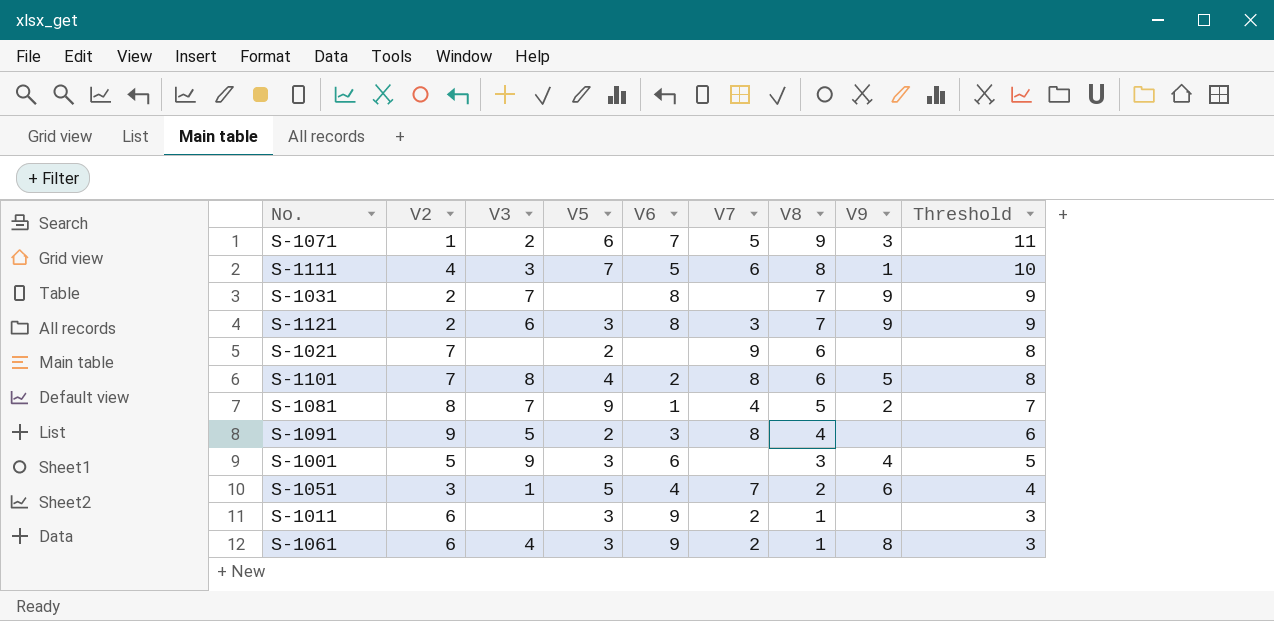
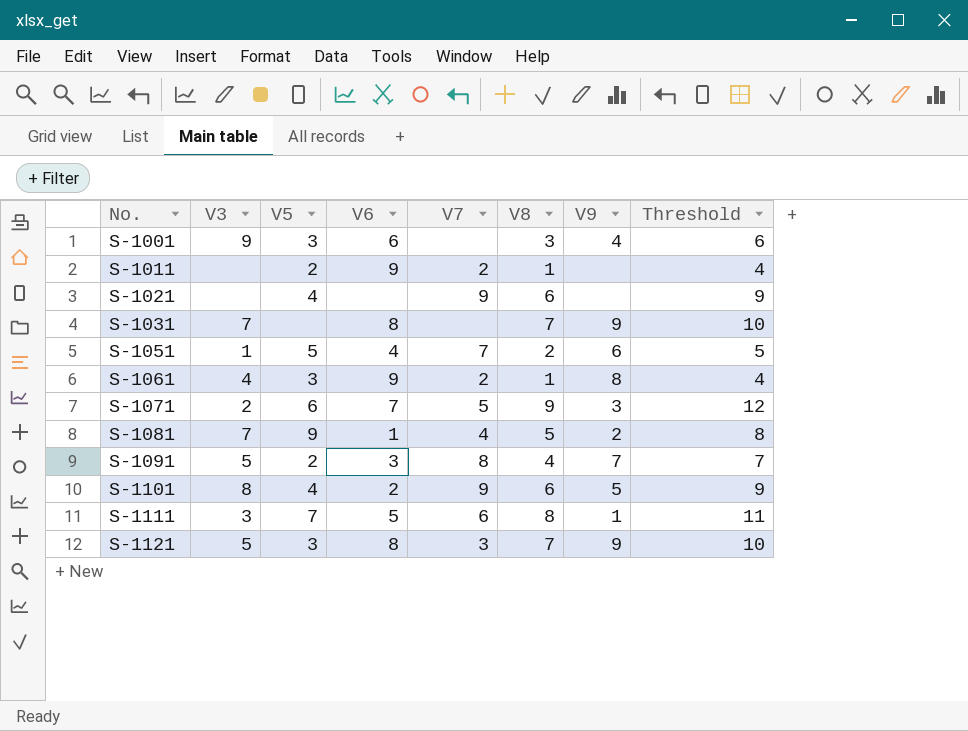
row order: V8 descending -> No. ascending
column V2 | position: 2 -> none
column Threshold | formula: [V8] + 2 -> [V8] + 3
S-1011 | V5: 3 -> 2
S-1021 | V5: 2 -> 4
S-1091 | V9: none -> 7
S-1101 | V7: 8 -> 9
S-1121 | V3: 6 -> 5

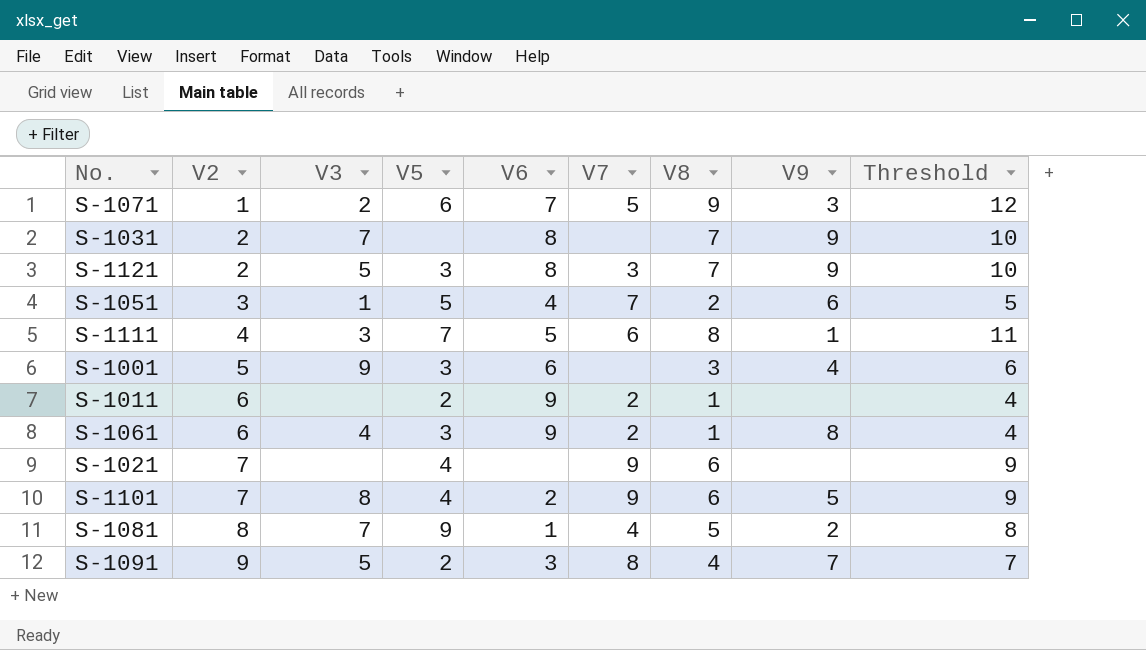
row order: No. ascending -> V2 ascending
column V2 | position: none -> 2

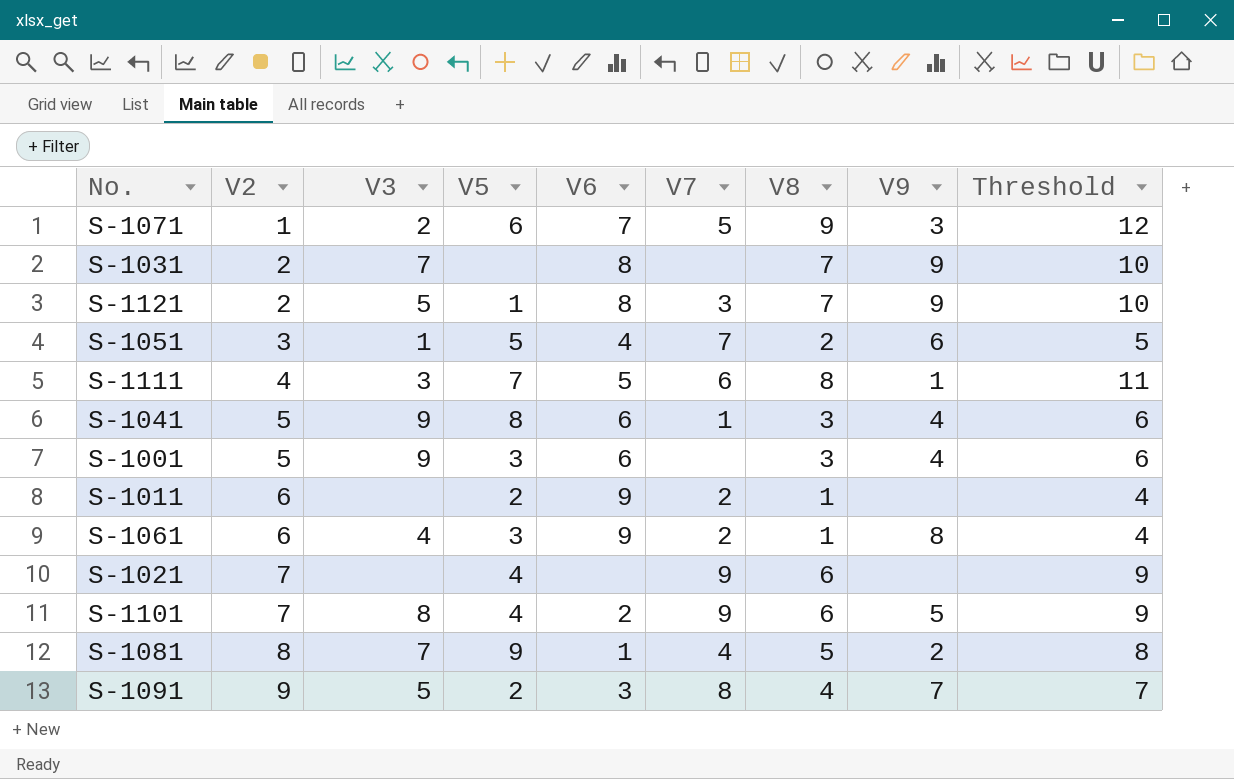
S-1121 | V5: 3 -> 1
row S-1041: none -> 5 | 9 | 8 | 6 | 1 | 3 | 4 | 6

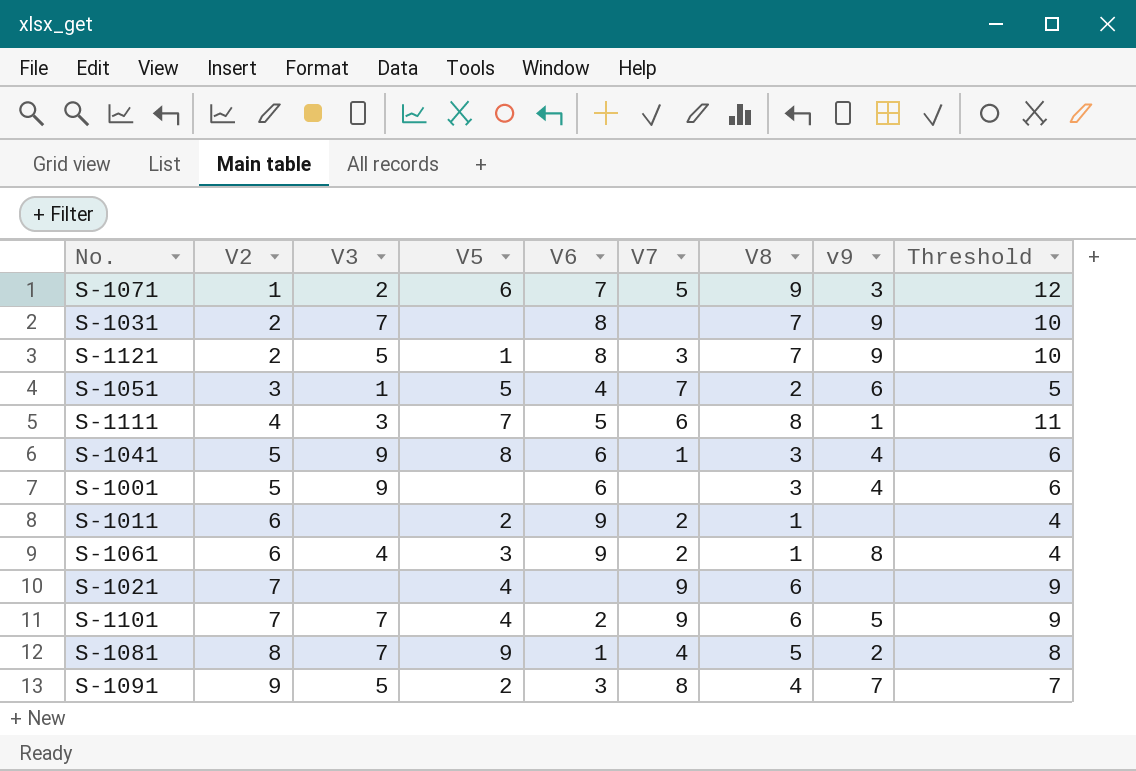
column name: V9 -> v9
S-1001 | V5: 3 -> none
S-1101 | V3: 8 -> 7

